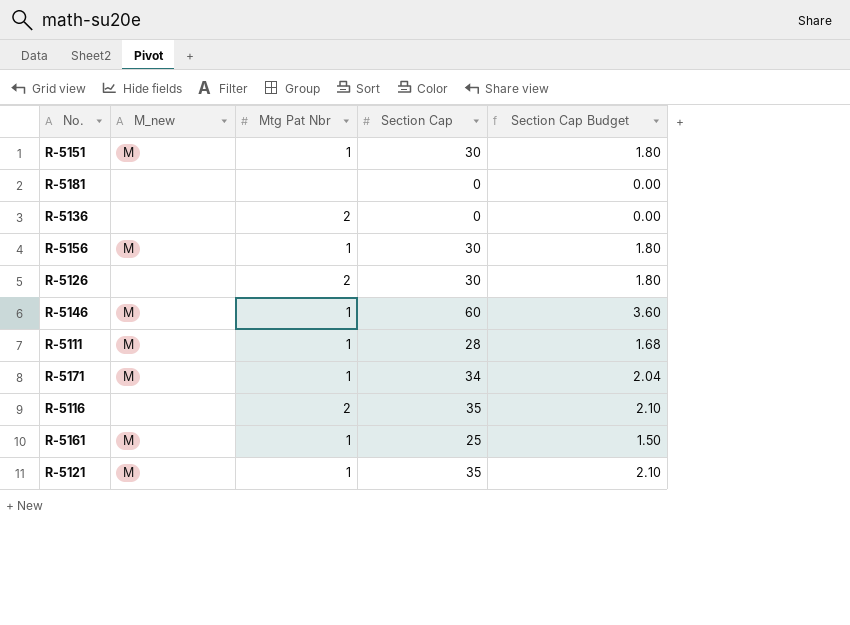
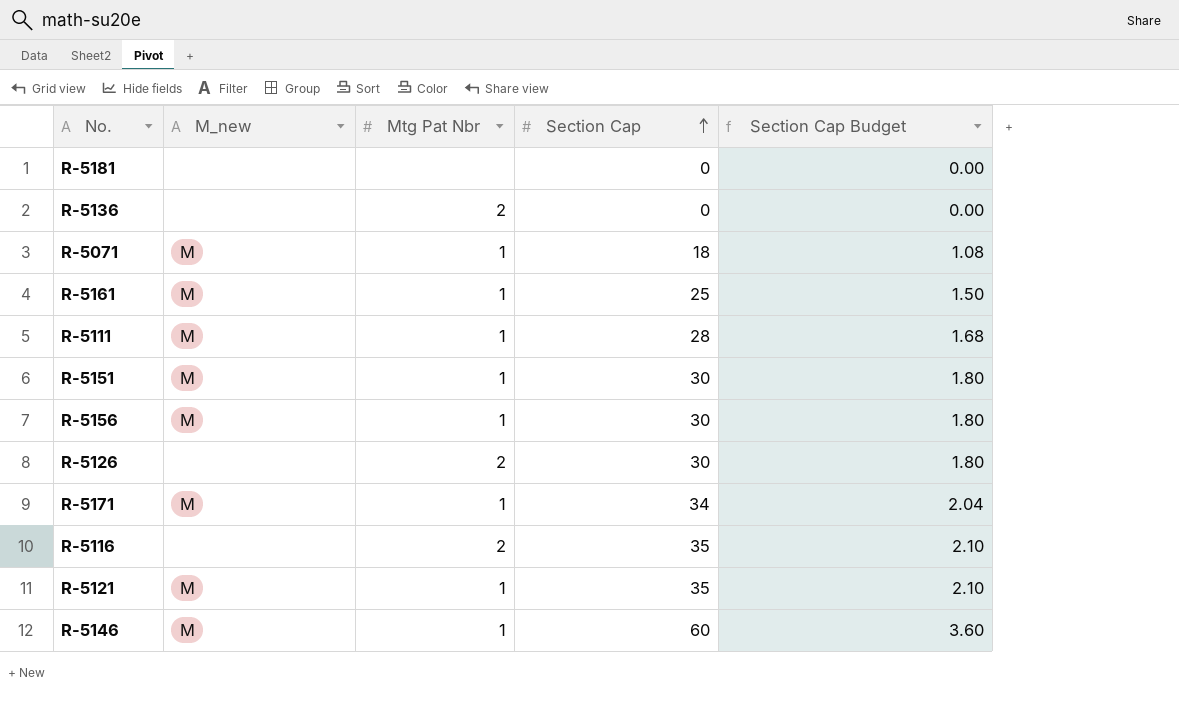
row order: none -> Section Cap ascending
row R-5071: none -> M | 1 | 18 | 1.08

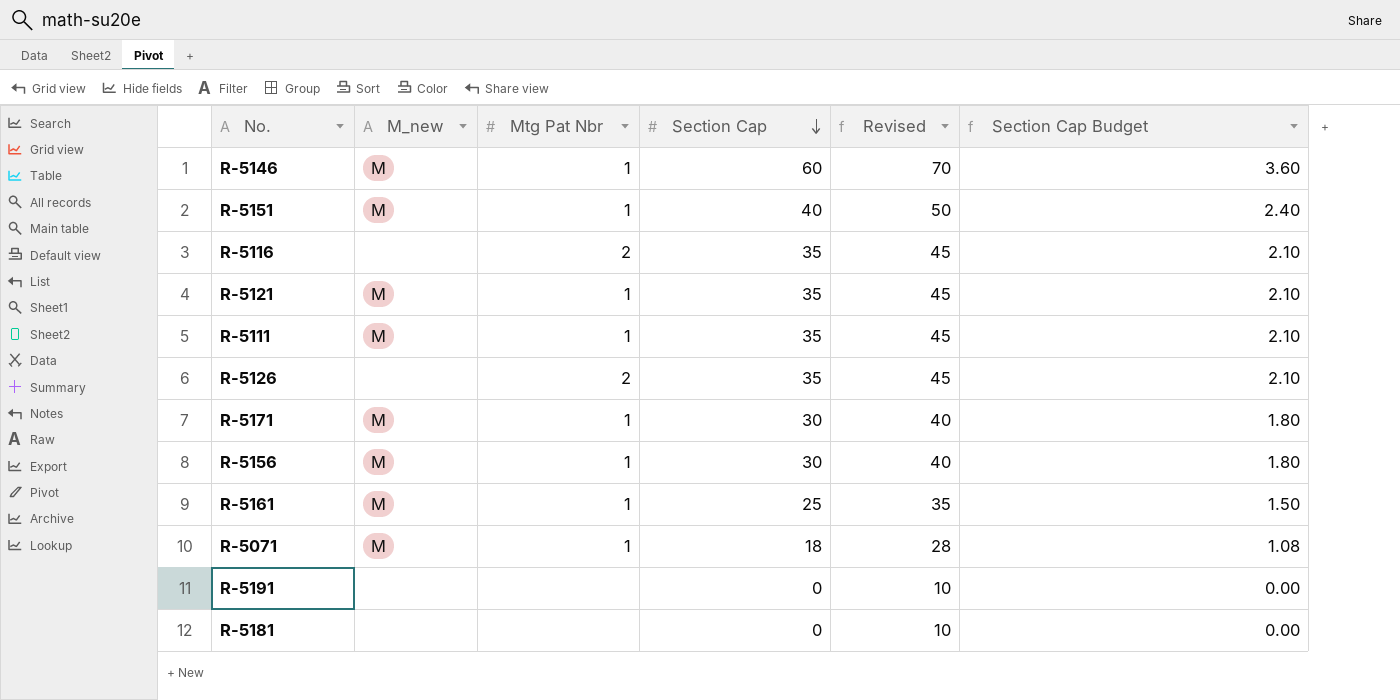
row order: Section Cap ascending -> Section Cap descending
column Revised | formula: none -> [Section Cap] + 10
row R-5136: none | 2 | 0 | 0.00 -> none
R-5151 | Section Cap: 30 -> 40
R-5151 | Section Cap Budget: 1.80 -> 2.40
R-5111 | Section Cap: 28 -> 35
R-5111 | Section Cap Budget: 1.68 -> 2.10
R-5126 | Section Cap: 30 -> 35
R-5126 | Section Cap Budget: 1.80 -> 2.10
R-5171 | Section Cap: 34 -> 30
R-5171 | Section Cap Budget: 2.04 -> 1.80
row R-5191: none -> none | none | 0 | 10 | 0.00

